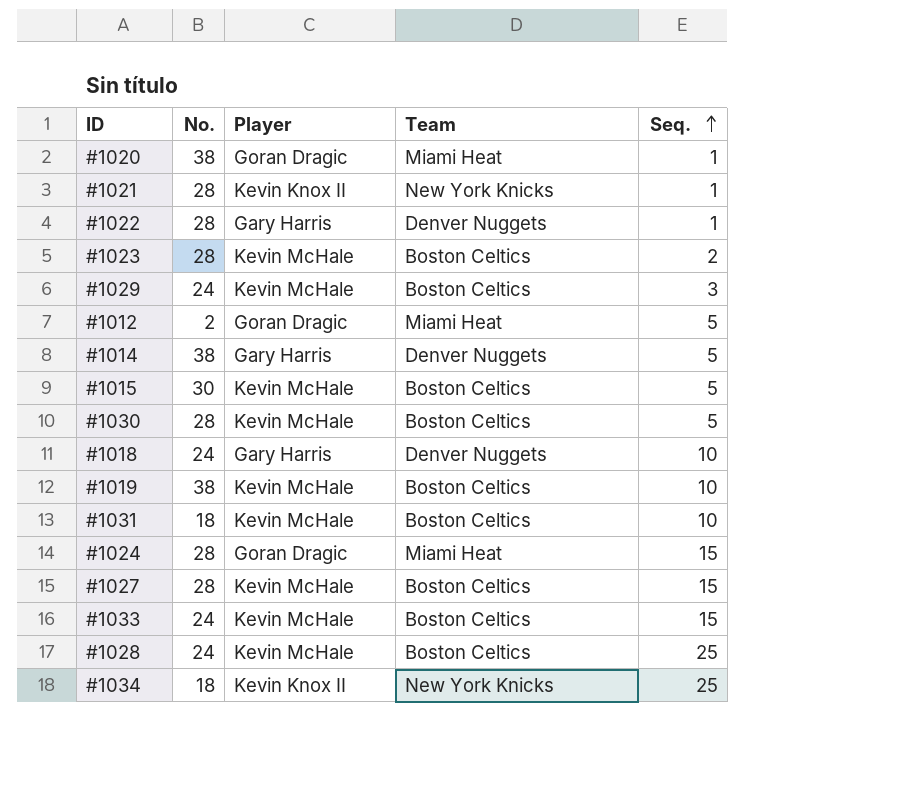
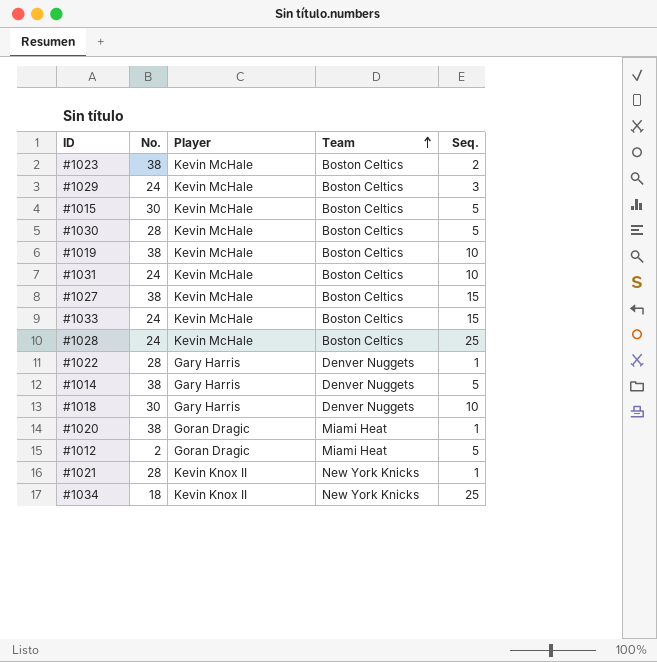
row order: Seq. ascending -> Team ascending
row #1024: 28 | Goran Dragic | Miami Heat | 15 -> none
#1023 | No.: 28 -> 38
#1031 | No.: 18 -> 24
#1027 | No.: 28 -> 38
#1018 | No.: 24 -> 30

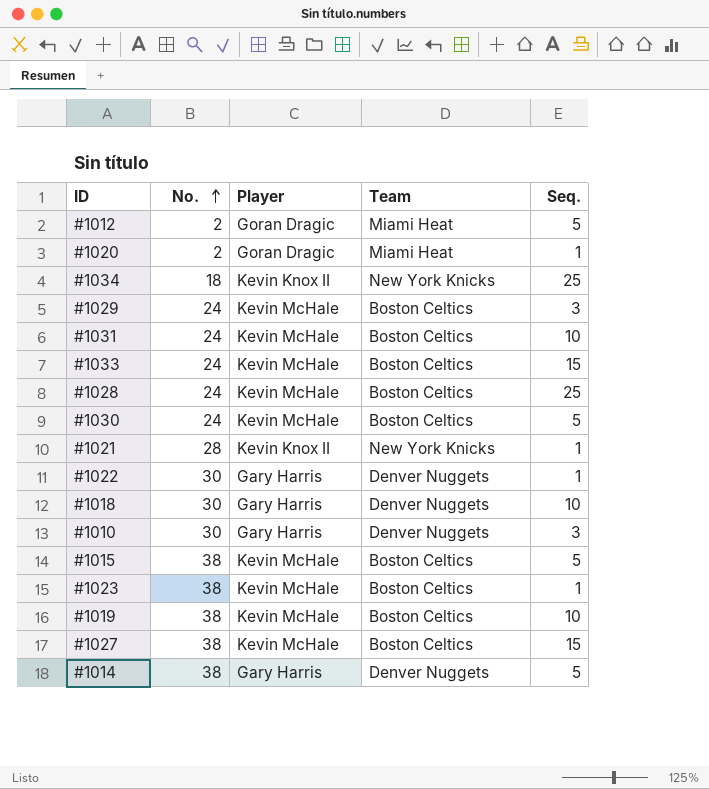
row order: Team ascending -> No. ascending
#1020 | No.: 38 -> 2
#1030 | No.: 28 -> 24
#1022 | No.: 28 -> 30
row #1010: none -> 30 | Gary Harris | Denver Nuggets | 3
#1015 | No.: 30 -> 38
#1023 | Seq.: 2 -> 1

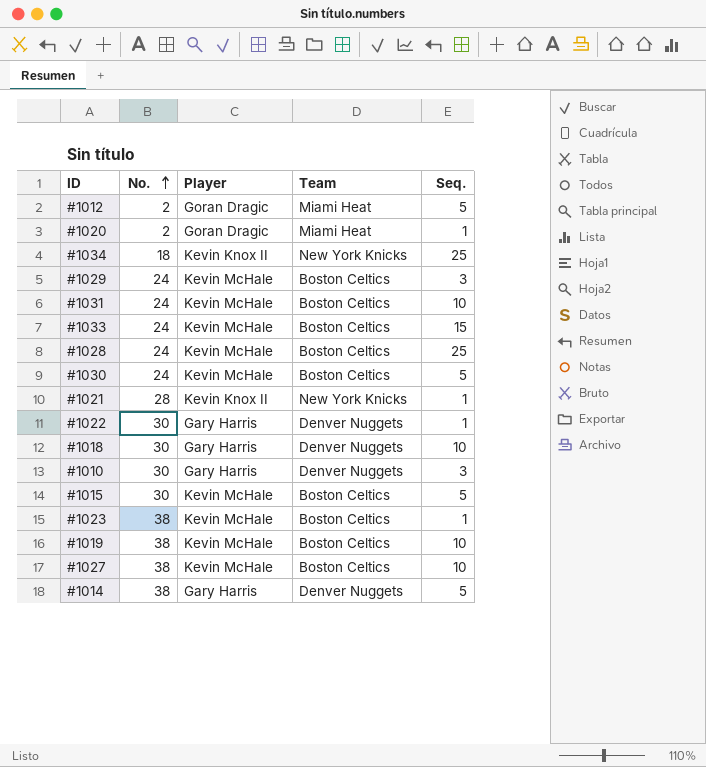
#1015 | No.: 38 -> 30
#1027 | Seq.: 15 -> 10

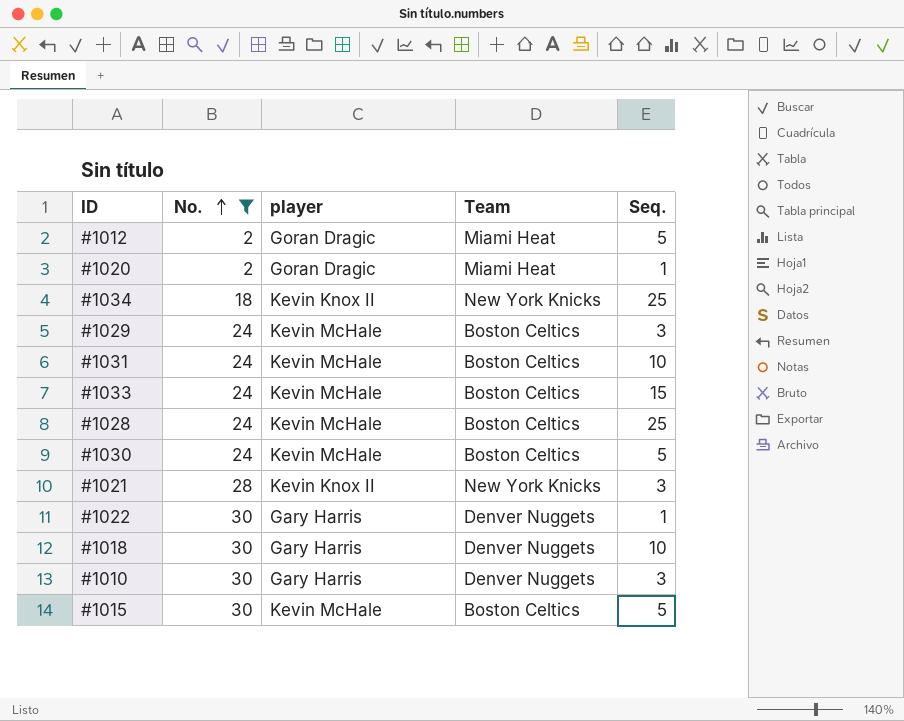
filter: none -> No. != 38
column name: Player -> player
#1021 | Seq.: 1 -> 3

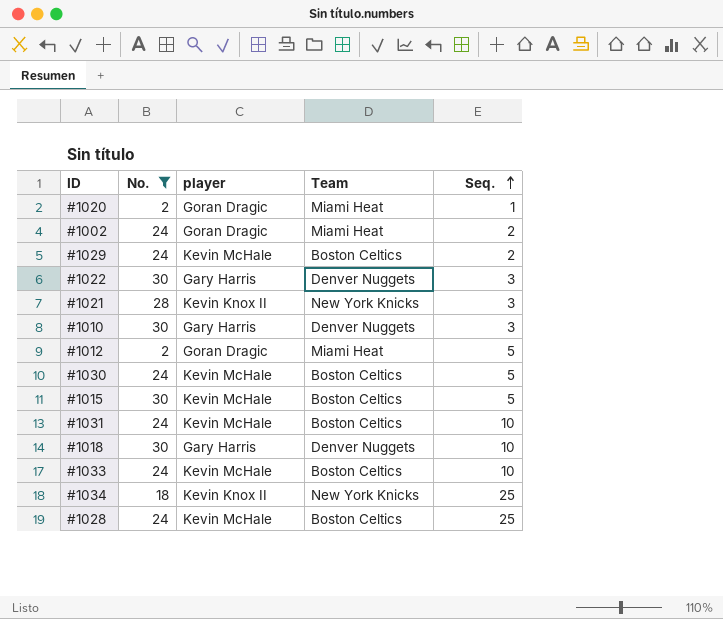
row order: No. ascending -> Seq. ascending
row #1002: none -> 24 | Goran Dragic | Miami Heat | 2
#1029 | Seq.: 3 -> 2
#1022 | Seq.: 1 -> 3
#1033 | Seq.: 15 -> 10

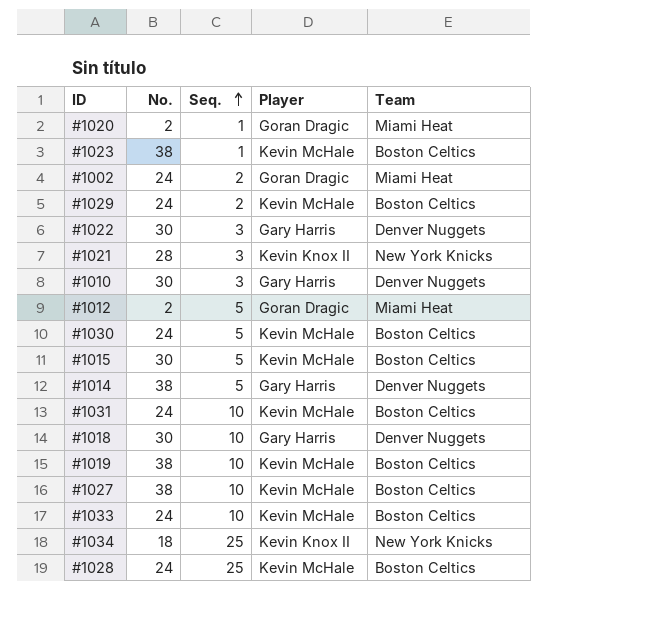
filter: No. != 38 -> none
column Seq. | position: 5 -> 3
column name: player -> Player

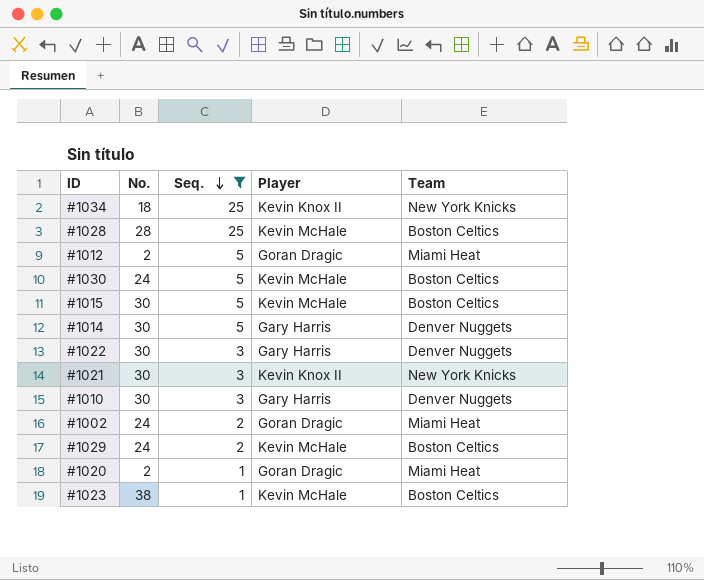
filter: none -> Seq. != 10
row order: Seq. ascending -> Seq. descending
#1028 | No.: 24 -> 28
#1014 | No.: 38 -> 30
#1021 | No.: 28 -> 30

